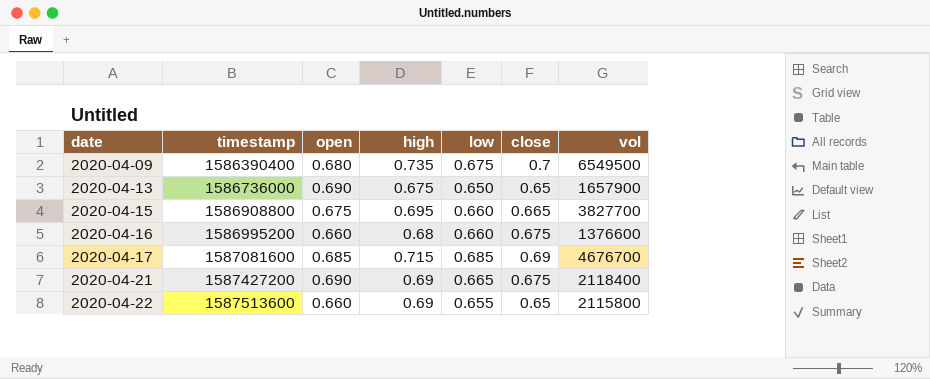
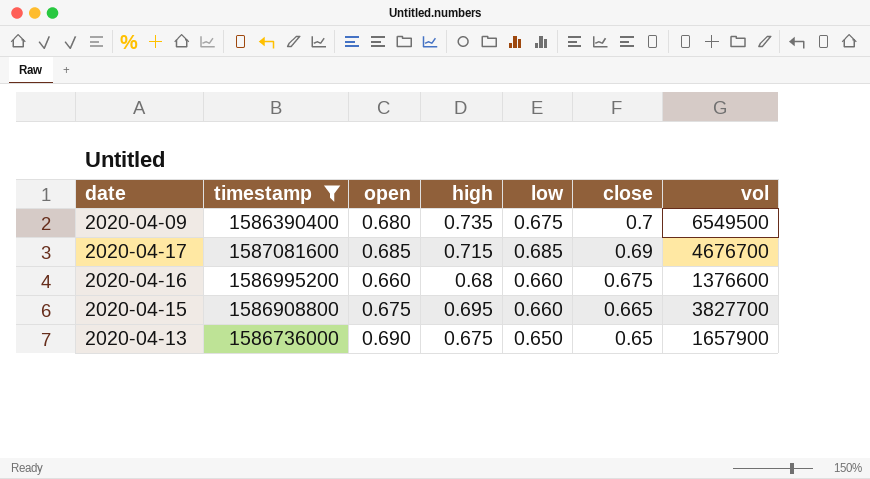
filter: none -> timestamp <= 1587081600
row order: date ascending -> close descending

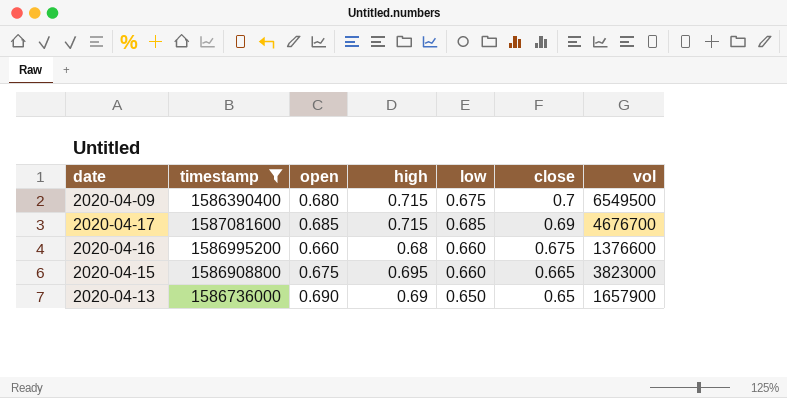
2020-04-09 | high: 0.735 -> 0.715
2020-04-15 | vol: 3827700 -> 3823000
2020-04-13 | high: 0.675 -> 0.69

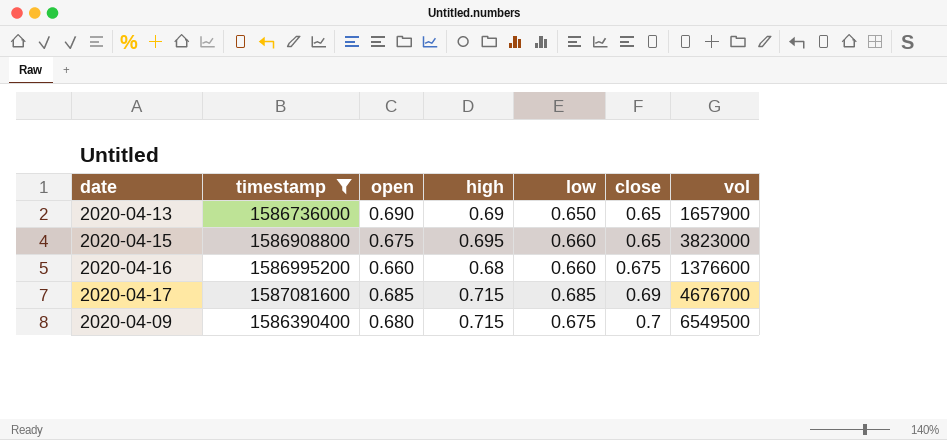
row order: close descending -> close ascending
2020-04-15 | close: 0.665 -> 0.65

